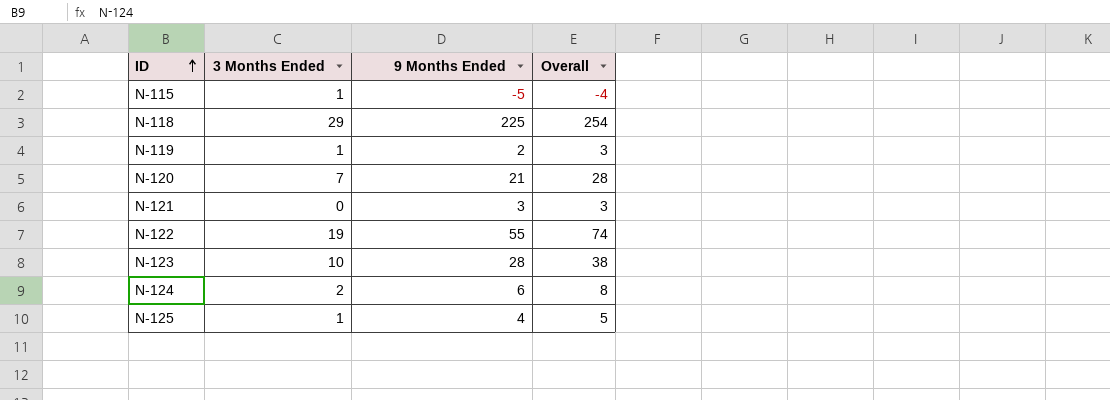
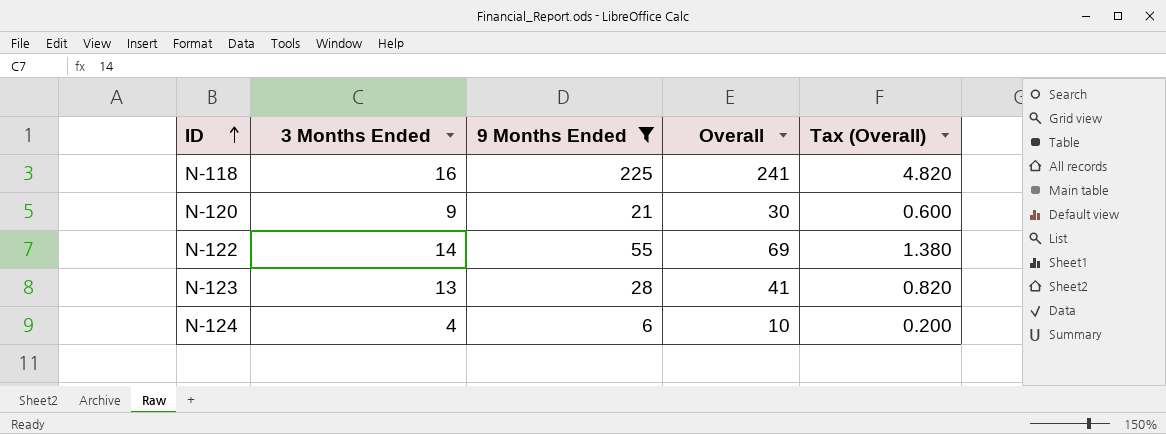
filter: none -> 9 Months Ended >= 6
column Tax (Overall) | formula: none -> [Overall] * 0.02
N-118 | 3 Months Ended: 29 -> 16
N-118 | Overall: 254 -> 241
N-120 | 3 Months Ended: 7 -> 9
N-120 | Overall: 28 -> 30
N-122 | 3 Months Ended: 19 -> 14
N-122 | Overall: 74 -> 69
N-123 | 3 Months Ended: 10 -> 13
N-123 | Overall: 38 -> 41
N-124 | 3 Months Ended: 2 -> 4
N-124 | Overall: 8 -> 10

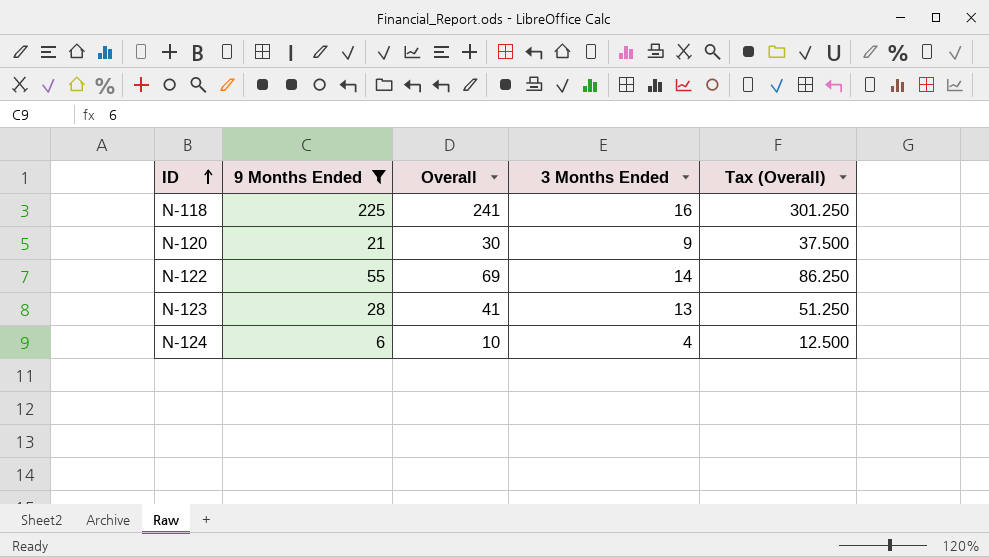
column 3 Months Ended | position: 2 -> 4
column Tax (Overall) | formula: [Overall] * 0.02 -> [Overall] * 1.25

